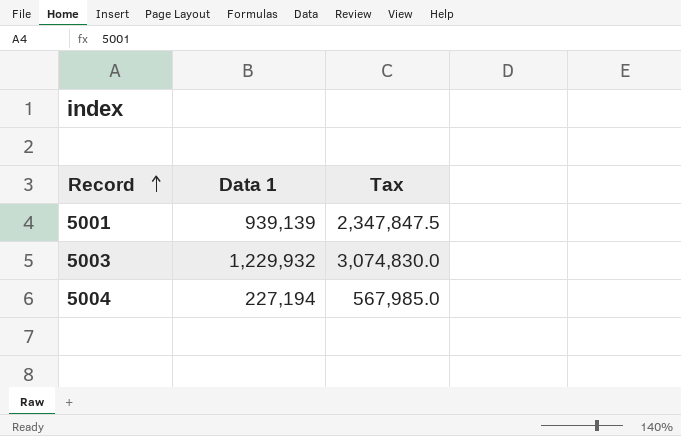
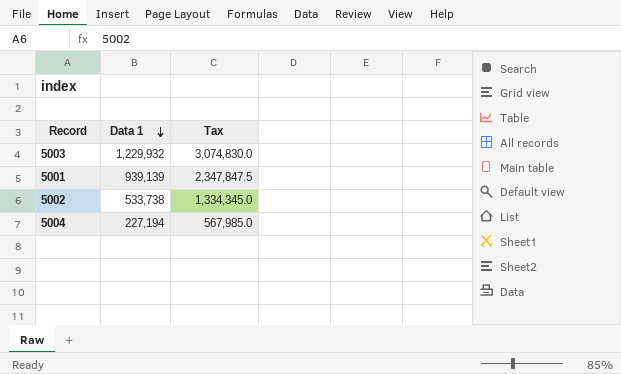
row order: Record ascending -> Data 1 descending
row 5002: none -> 533,738 | 1,334,345.0

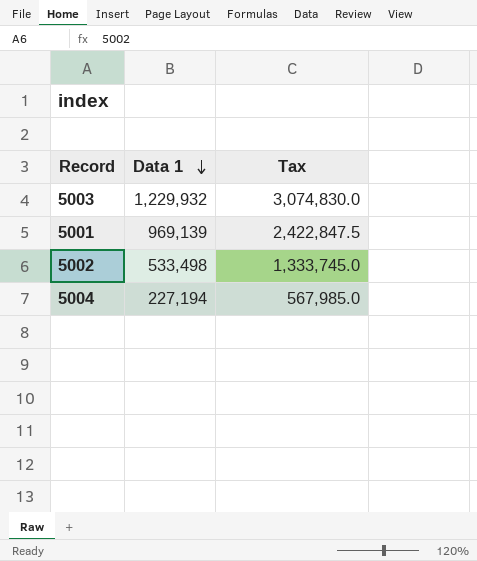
5001 | Data 1: 939,139 -> 969,139
5001 | Tax: 2,347,847.5 -> 2,422,847.5
5002 | Data 1: 533,738 -> 533,498
5002 | Tax: 1,334,345.0 -> 1,333,745.0

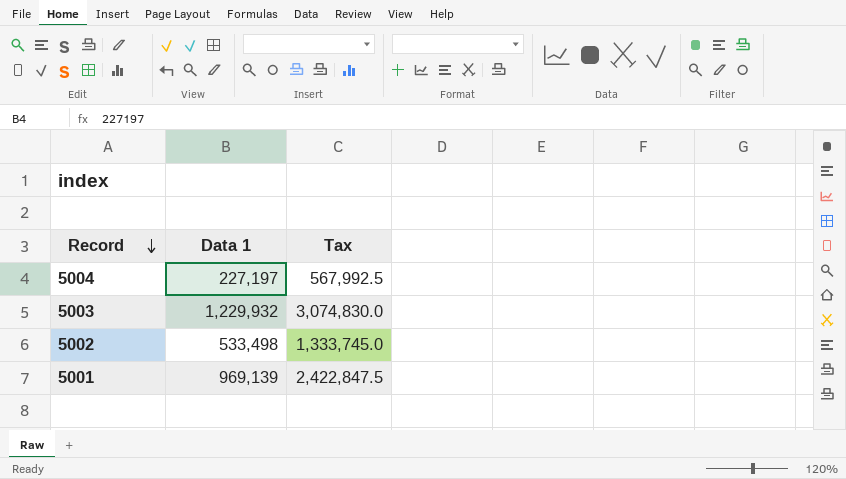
row order: Data 1 descending -> Record descending
5004 | Data 1: 227,194 -> 227,197
5004 | Tax: 567,985.0 -> 567,992.5

